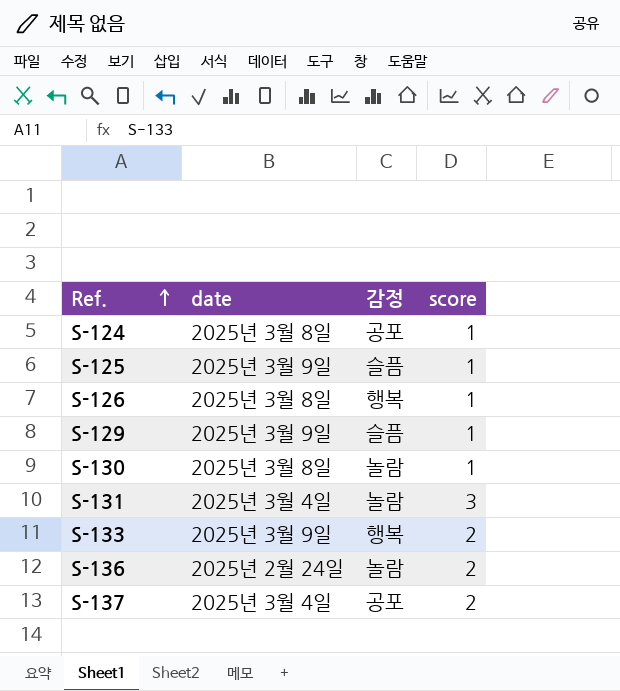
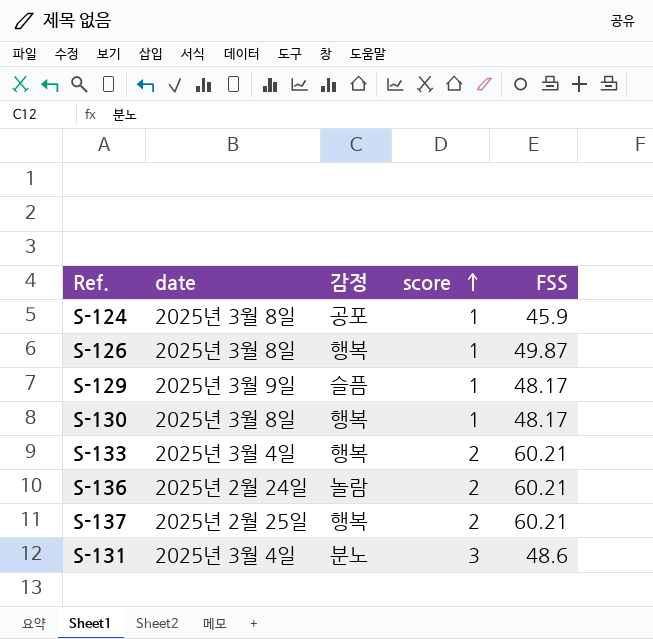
row order: Ref. ascending -> score ascending
column FSS | position: none -> 5
row S-125: 2025년 3월 9일 | 슬픔 | 1 -> none
S-130 | 감정: 놀람 -> 행복
S-133 | date: 2025년 3월 9일 -> 2025년 3월 4일
S-137 | date: 2025년 3월 4일 -> 2025년 2월 25일
S-137 | 감정: 공포 -> 행복
S-131 | 감정: 놀람 -> 분노

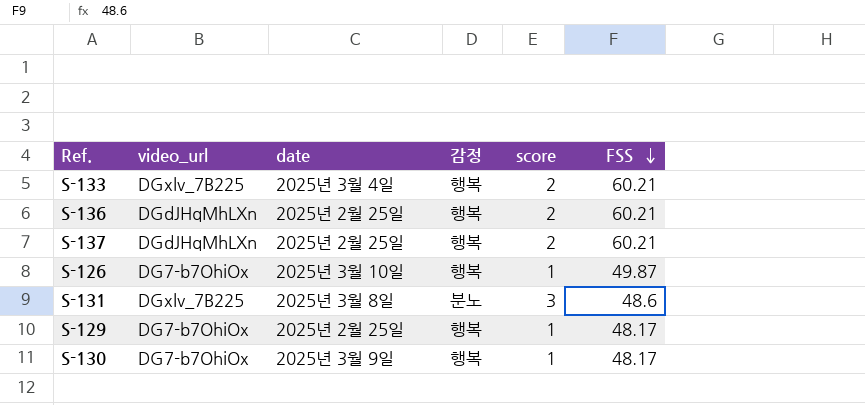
row order: score ascending -> FSS descending
column video_url | position: none -> 2
row S-124: 2025년 3월 8일 | 공포 | 1 | 45.9 -> none
S-136 | date: 2025년 2월 24일 -> 2025년 2월 25일
S-136 | 감정: 놀람 -> 행복
S-126 | date: 2025년 3월 8일 -> 2025년 3월 10일
S-131 | date: 2025년 3월 4일 -> 2025년 3월 8일
S-129 | date: 2025년 3월 9일 -> 2025년 2월 25일
S-129 | 감정: 슬픔 -> 행복
S-130 | date: 2025년 3월 8일 -> 2025년 3월 9일

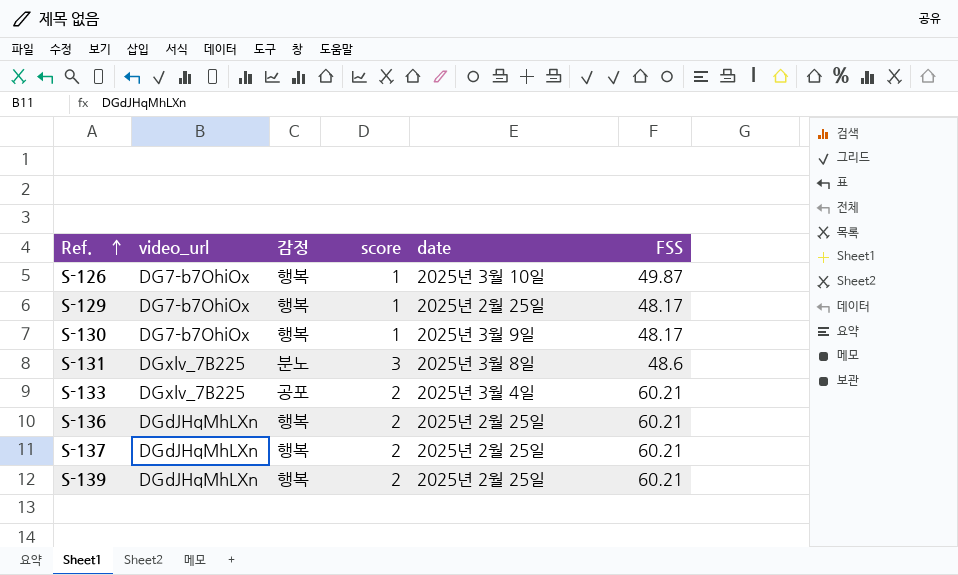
row order: FSS descending -> Ref. ascending
column date | position: 3 -> 5
S-133 | 감정: 행복 -> 공포
row S-139: none -> DGdJHqMhLXn | 행복 | 2 | 2025년 2월 25일 | 60.21

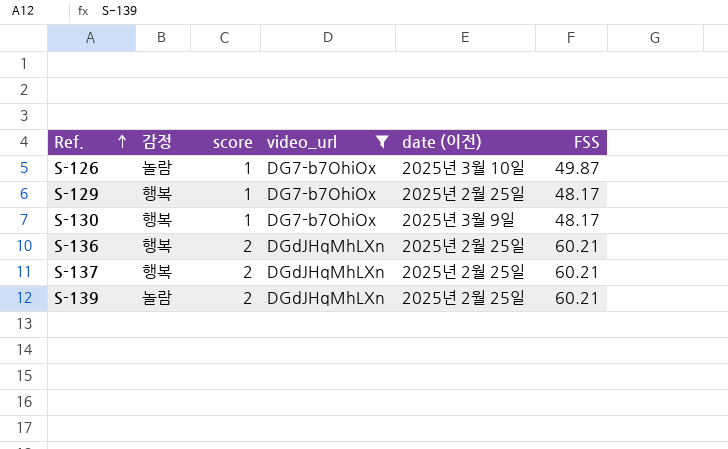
filter: none -> video_url != DGxlv_7B225
column video_url | position: 2 -> 4
column name: date -> date (이전)
S-126 | 감정: 행복 -> 놀람
S-139 | 감정: 행복 -> 놀람

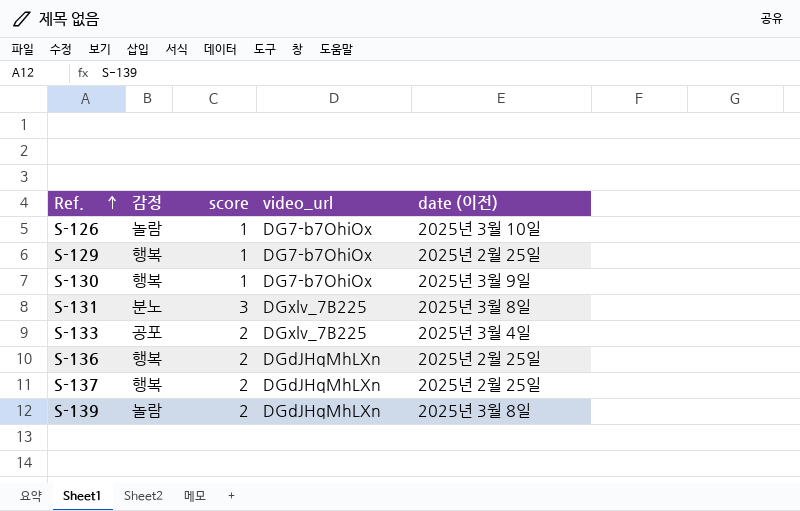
filter: video_url != DGxlv_7B225 -> none
column FSS | position: 6 -> none
S-139 | date (이전): 2025년 2월 25일 -> 2025년 3월 8일

